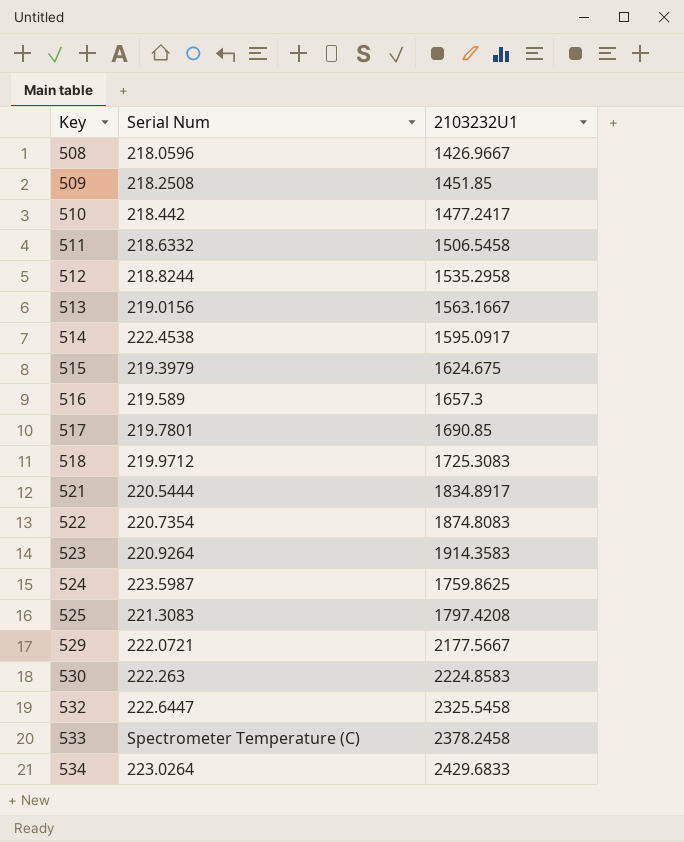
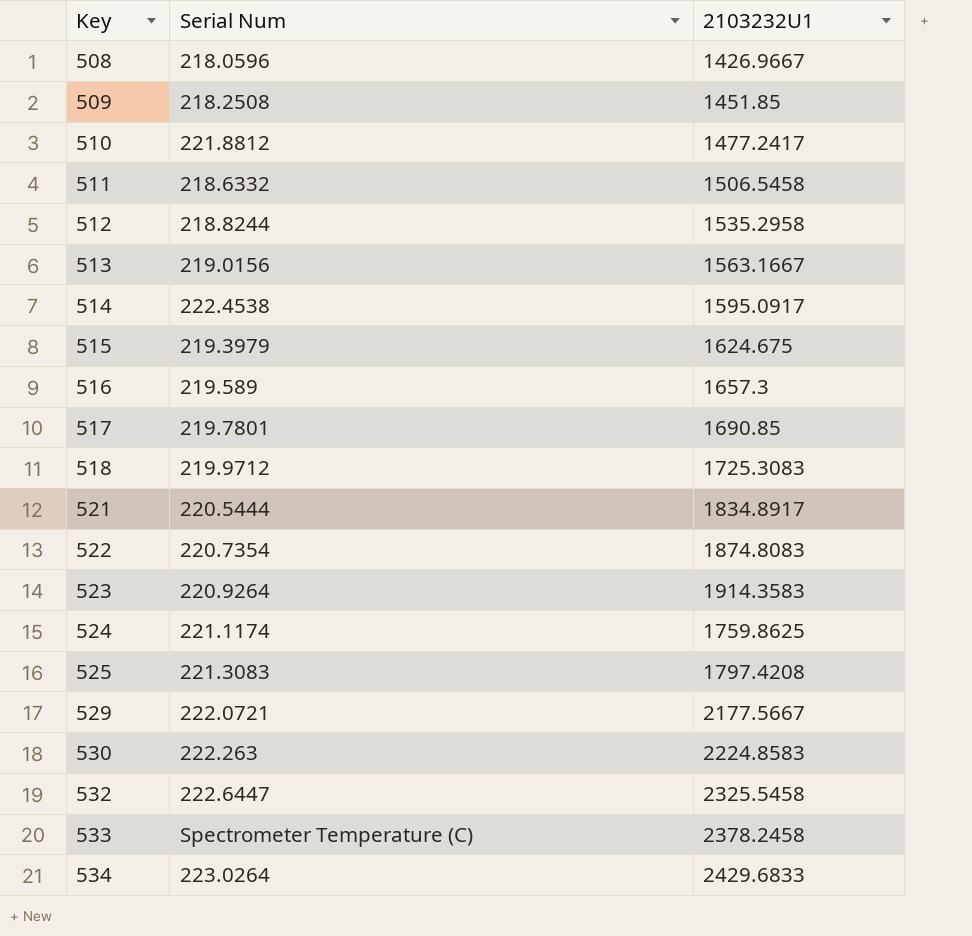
510 | Serial Num: 218.442 -> 221.8812
524 | Serial Num: 223.5987 -> 221.1174

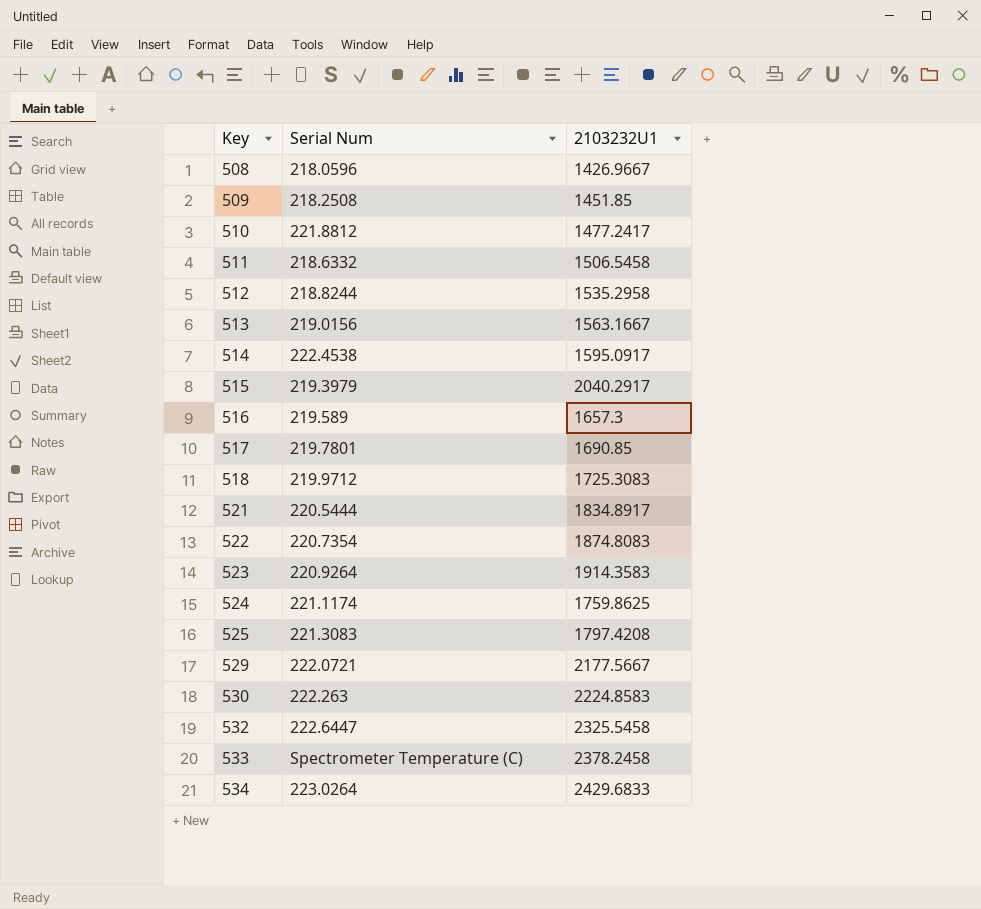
515 | 2103232U1: 1624.675 -> 2040.2917

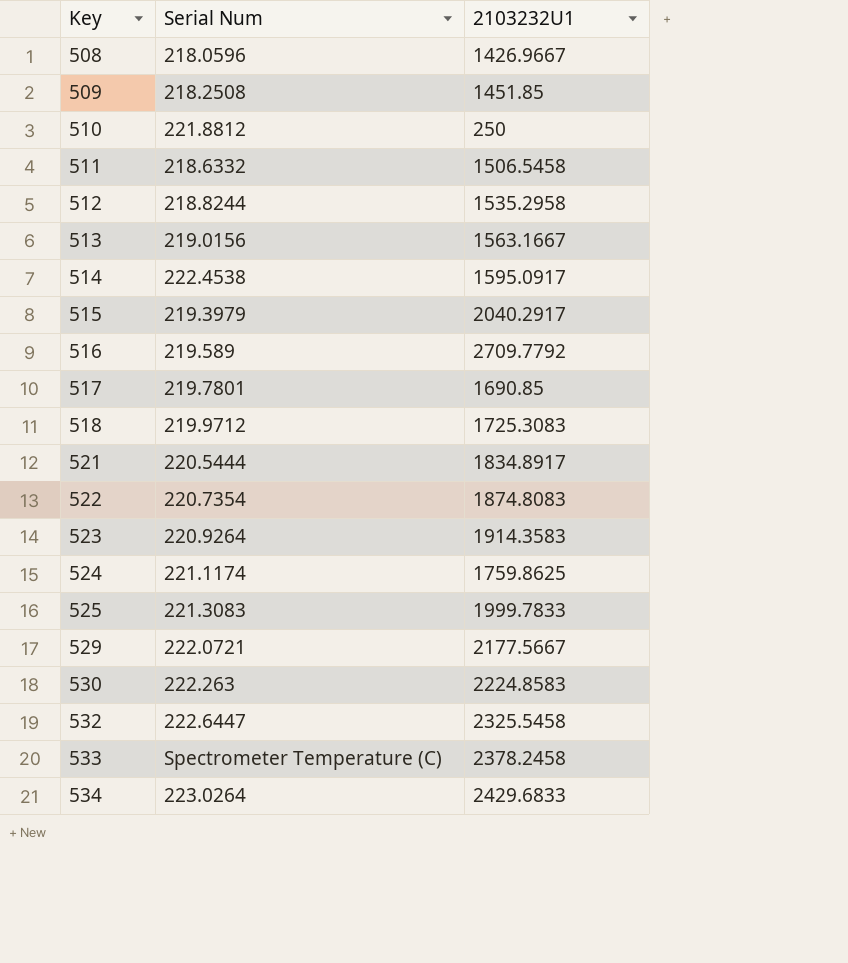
510 | 2103232U1: 1477.2417 -> 250
516 | 2103232U1: 1657.3 -> 2709.7792
525 | 2103232U1: 1797.4208 -> 1999.7833

